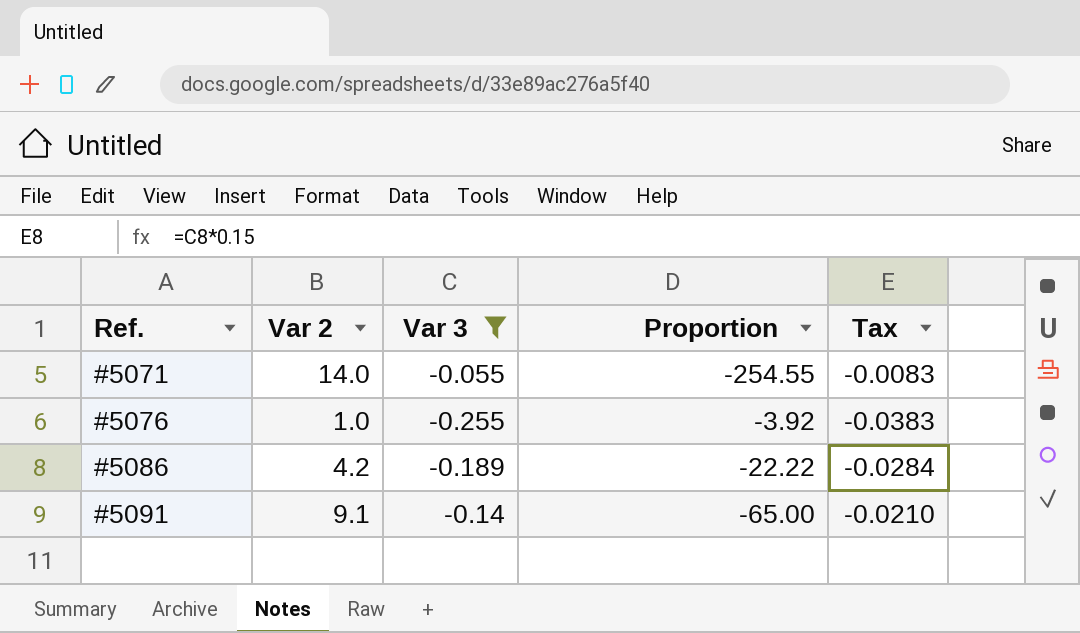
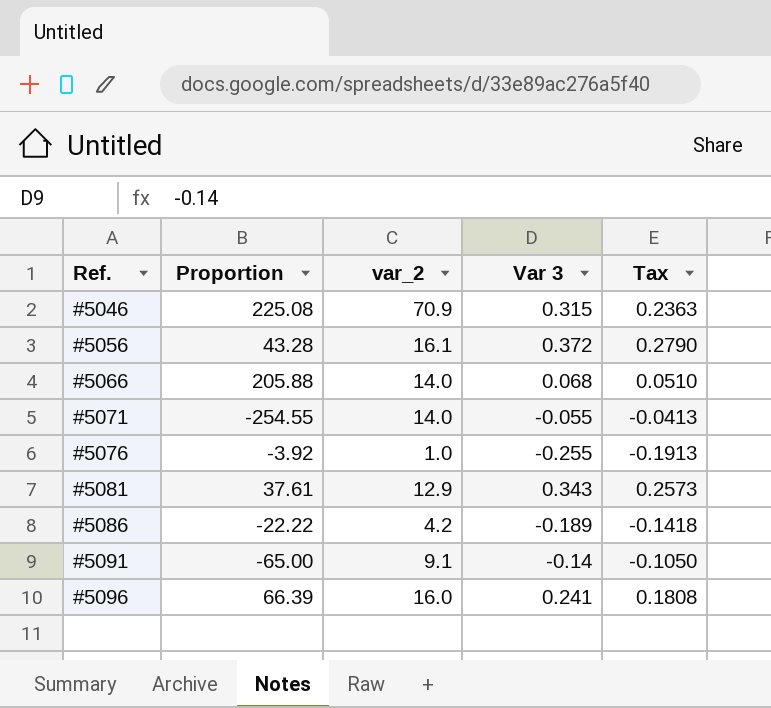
filter: Var 3 <= -0.055 -> none
column Proportion | position: 4 -> 2
column name: Var 2 -> var_2
column Tax | formula: [Var 3] * 0.15 -> [Var 3] * 0.75

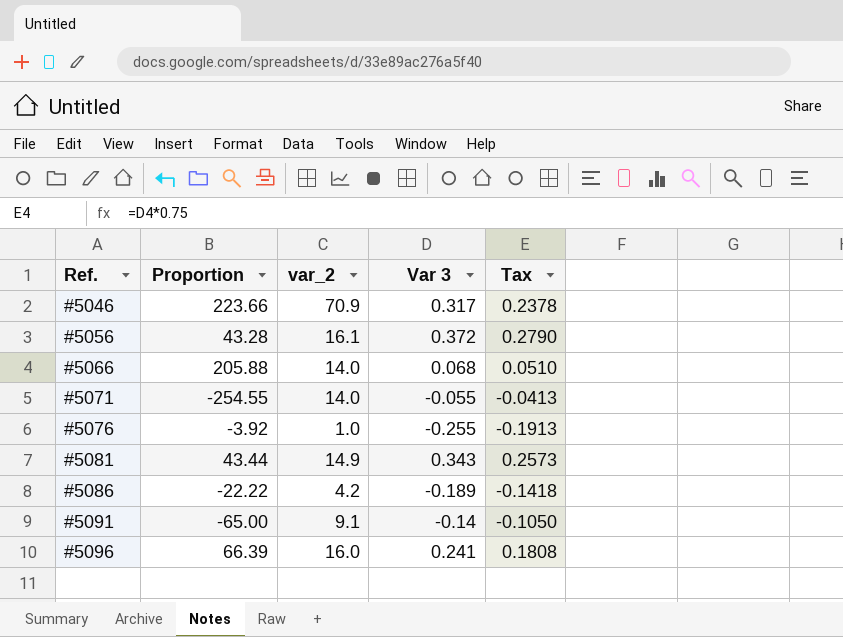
#5046 | Proportion: 225.08 -> 223.66
#5046 | Var 3: 0.315 -> 0.317
#5046 | Tax: 0.2363 -> 0.2378
#5081 | Proportion: 37.61 -> 43.44
#5081 | var_2: 12.9 -> 14.9

